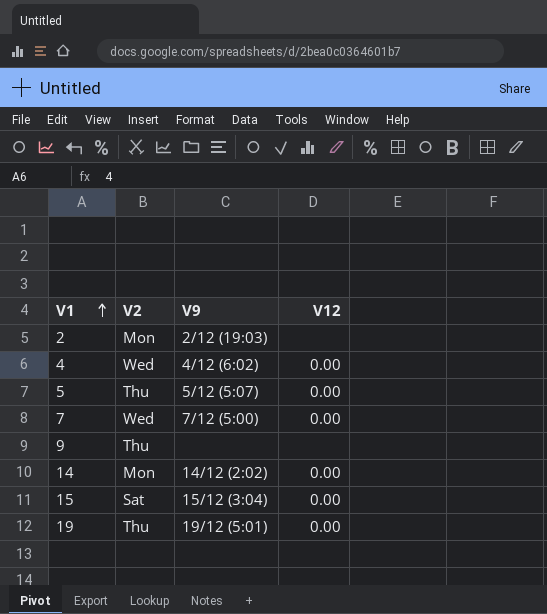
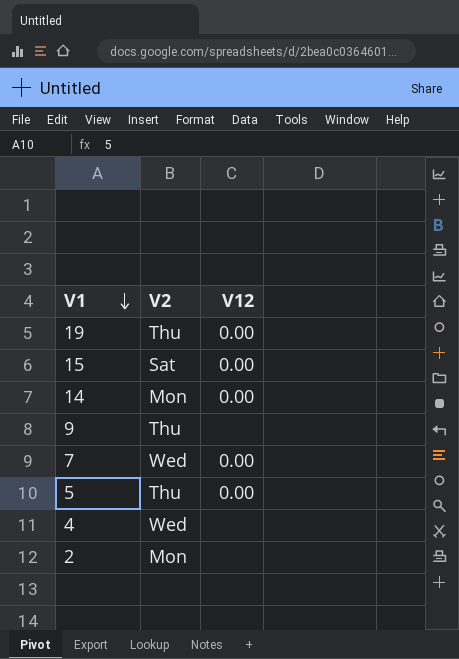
row order: V1 ascending -> V1 descending
column V9 | position: 3 -> none
4 | V12: 0.00 -> none

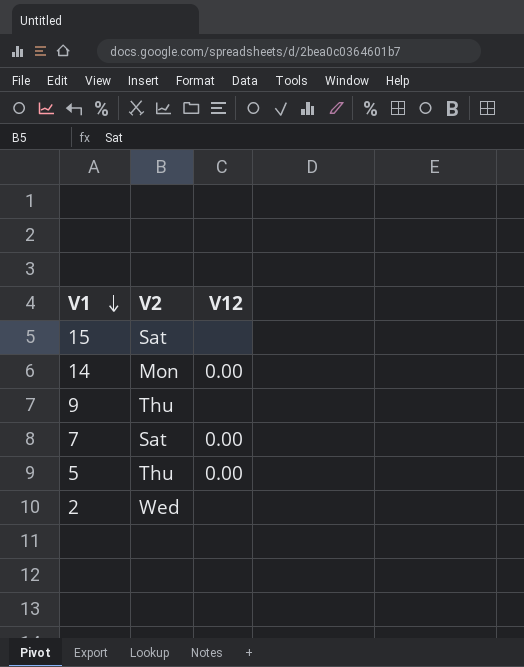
row 19: Thu | 0.00 -> none
row 4: Wed | none -> none
15 | V12: 0.00 -> none
7 | V2: Wed -> Sat
2 | V2: Mon -> Wed

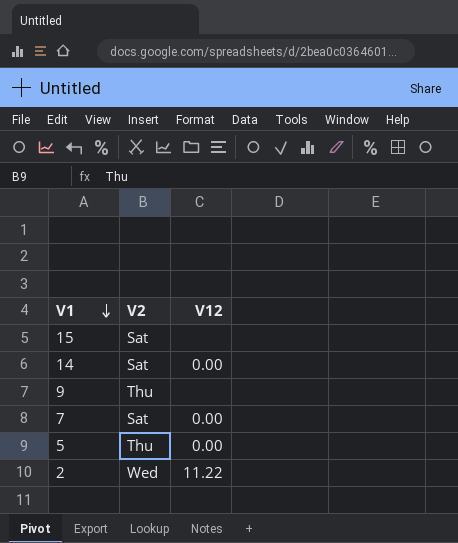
14 | V2: Mon -> Sat
2 | V12: none -> 11.22

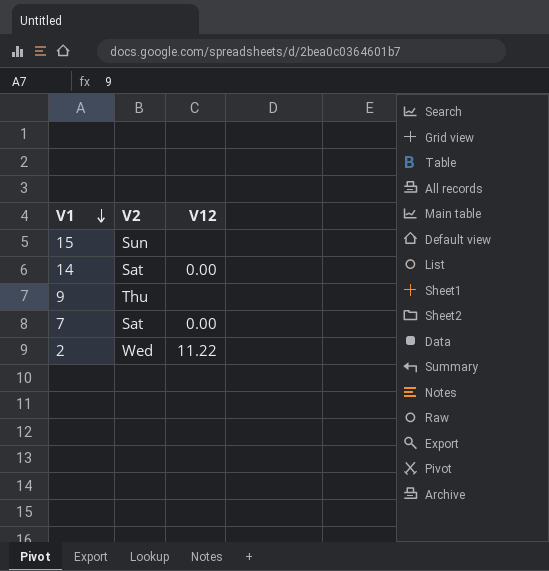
row 5: Thu | 0.00 -> none
15 | V2: Sat -> Sun

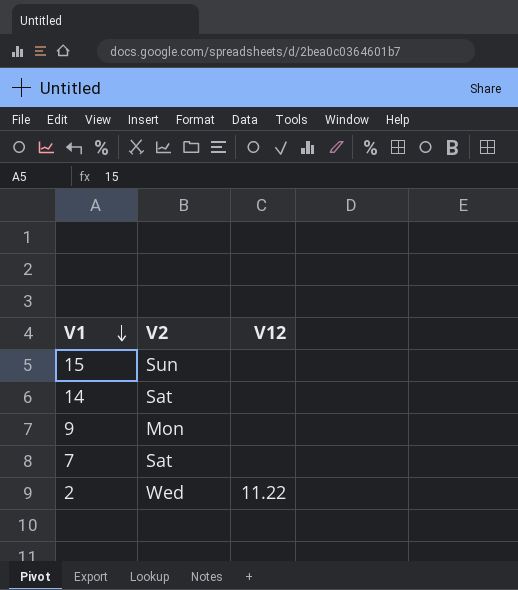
14 | V12: 0.00 -> none
9 | V2: Thu -> Mon
7 | V12: 0.00 -> none

